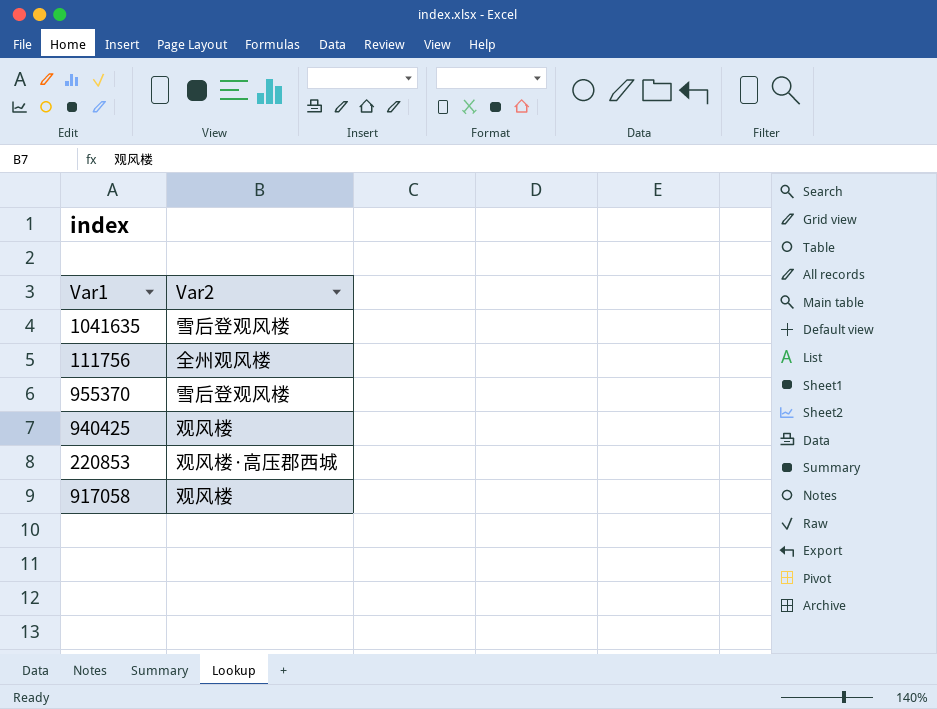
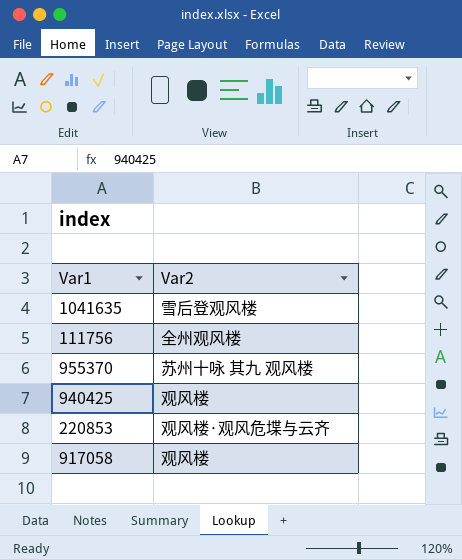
955370 | Var2: 雪后登观风楼 -> 苏州十咏 其九 观风楼
220853 | Var2: 观风楼·高压郡西城 -> 观风楼·观风危堞与云齐

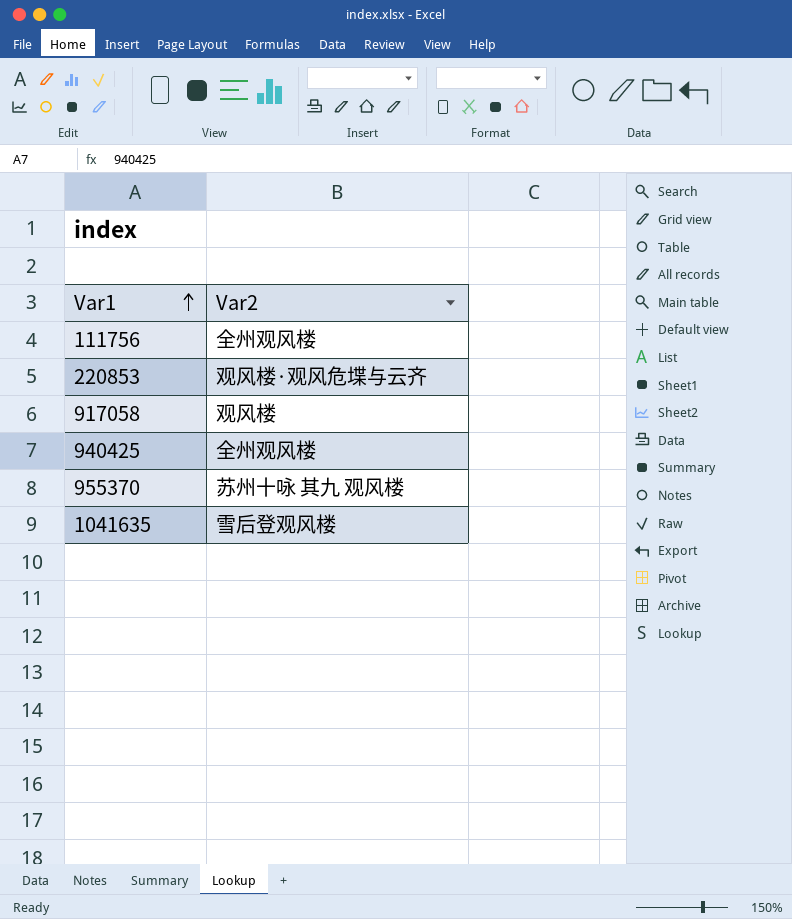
row order: none -> Var1 ascending
940425 | Var2: 观风楼 -> 全州观风楼

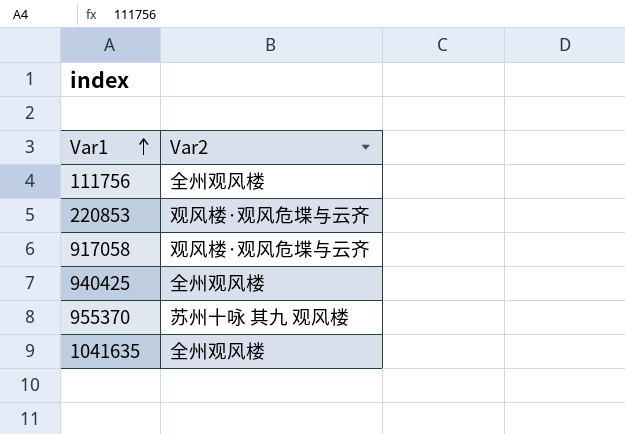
917058 | Var2: 观风楼 -> 观风楼·观风危堞与云齐
1041635 | Var2: 雪后登观风楼 -> 全州观风楼

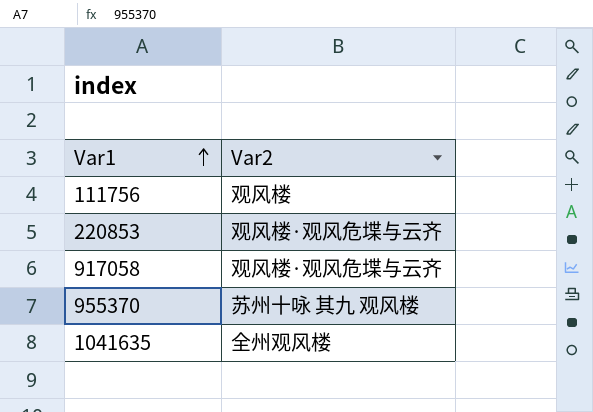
row 940425: 全州观风楼 -> none
111756 | Var2: 全州观风楼 -> 观风楼

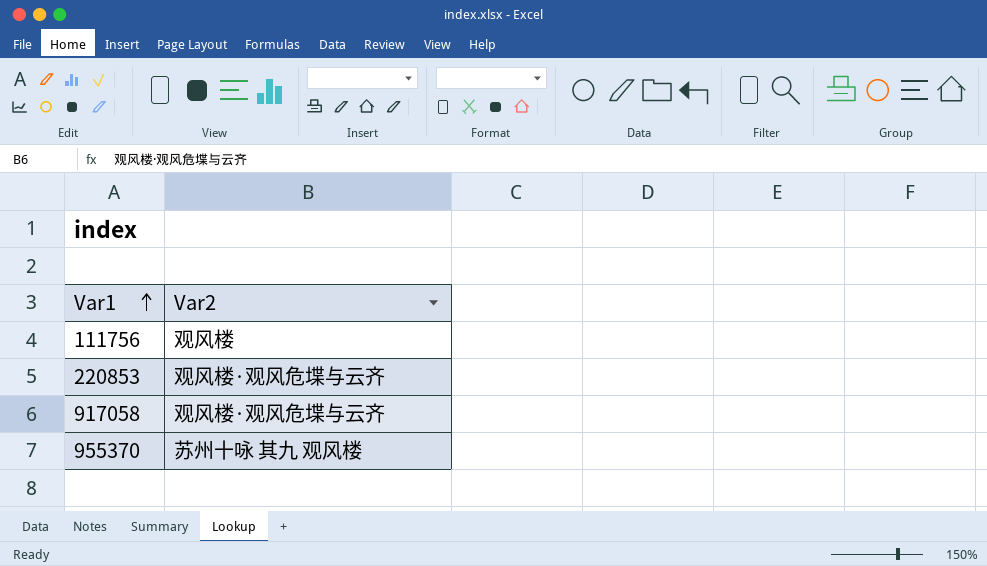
row 1041635: 全州观风楼 -> none

